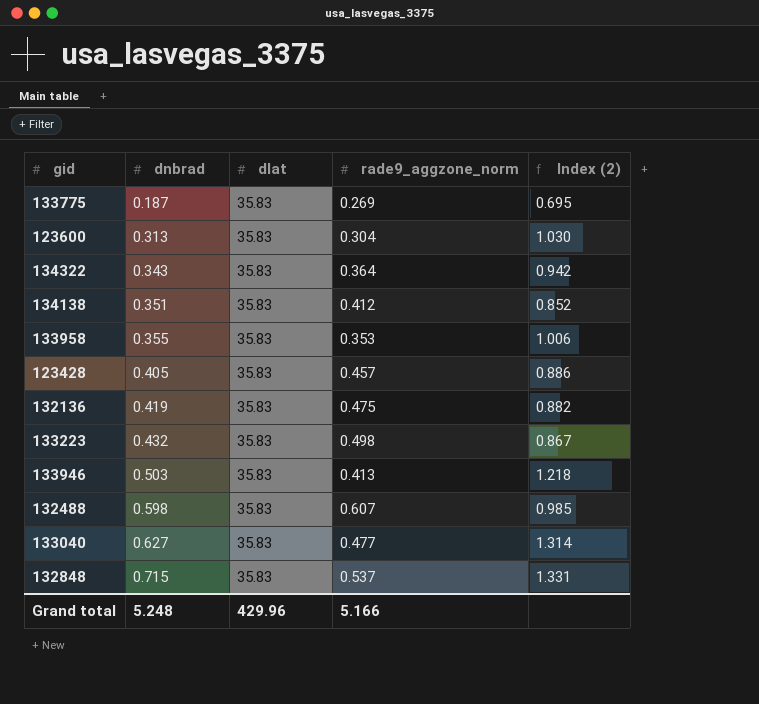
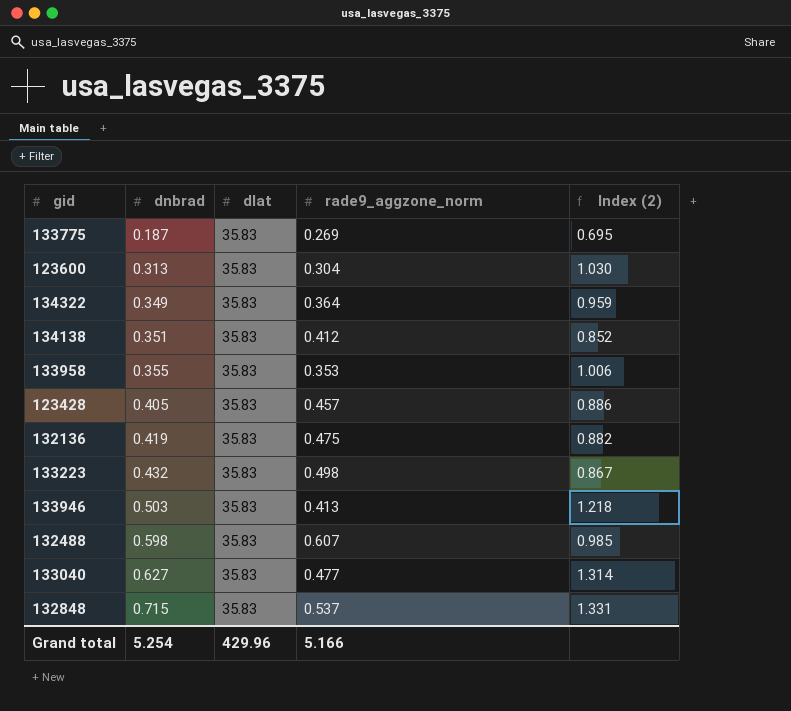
134322 | dnbrad: 0.343 -> 0.349
134322 | Index (2): 0.942 -> 0.959
Grand total | dnbrad: 5.248 -> 5.254

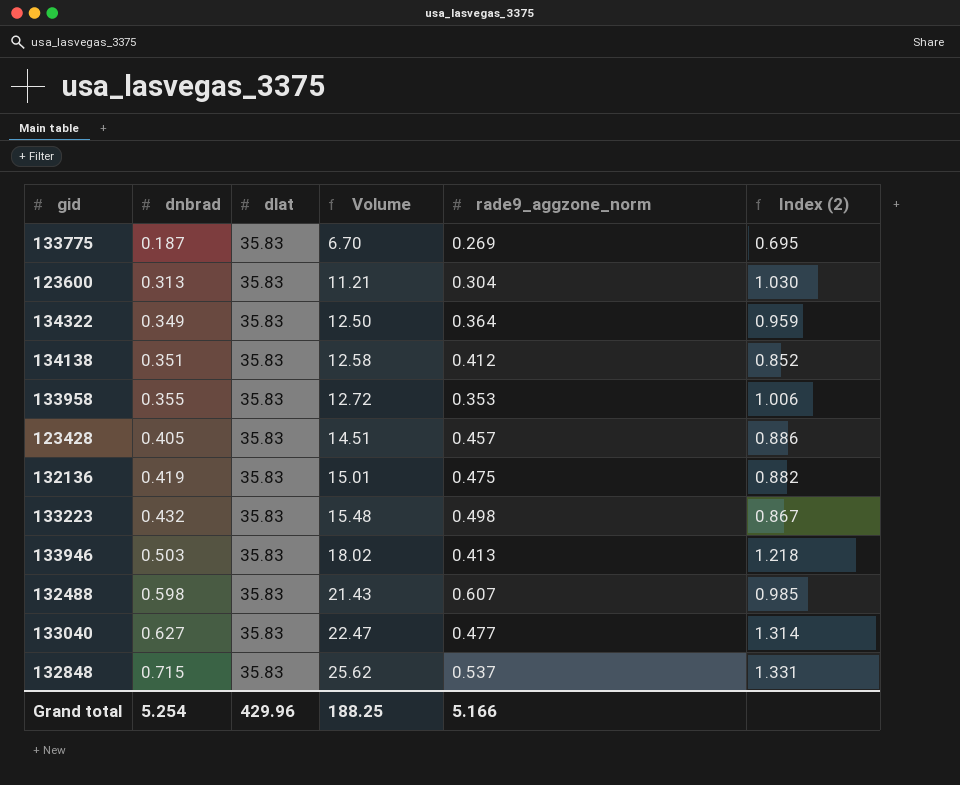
column Volume | formula: none -> [dnbrad] * [dlat]

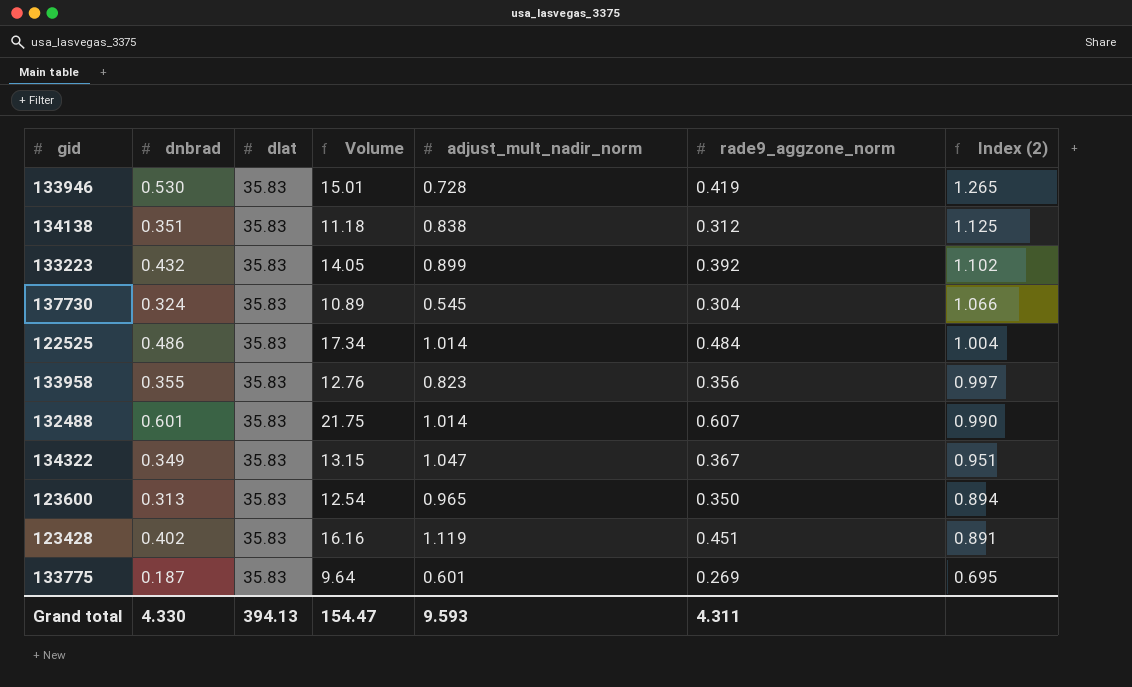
row order: dnbrad ascending -> Index (2) descending
column Volume | formula: [dnbrad] * [dlat] -> [dlat] * [rade9_aggzone_norm]
column adjust_mult_nadir_norm | position: none -> 5
row 132136: 0.419 | 35.83 | 15.01 | 0.475 | 0.882 -> none
row 133040: 0.627 | 35.83 | 22.47 | 0.477 | 1.314 -> none
row 132848: 0.715 | 35.83 | 25.62 | 0.537 | 1.331 -> none
133946 | dnbrad: 0.503 -> 0.530
133946 | rade9_aggzone_norm: 0.413 -> 0.419
133946 | Index (2): 1.218 -> 1.265
134138 | rade9_aggzone_norm: 0.412 -> 0.312
134138 | Index (2): 0.852 -> 1.125
133223 | rade9_aggzone_norm: 0.498 -> 0.392
133223 | Index (2): 0.867 -> 1.102
row 137730: none -> 0.324 | 35.83 | 10.89 | 0.545 | 0.304 | 1.066
row 122525: none -> 0.486 | 35.83 | 17.34 | 1.014 | 0.484 | 1.004
133958 | rade9_aggzone_norm: 0.353 -> 0.356
133958 | Index (2): 1.006 -> 0.997
132488 | dnbrad: 0.598 -> 0.601
132488 | Index (2): 0.985 -> 0.990
134322 | rade9_aggzone_norm: 0.364 -> 0.367
134322 | Index (2): 0.959 -> 0.951
123600 | rade9_aggzone_norm: 0.304 -> 0.350
123600 | Index (2): 1.030 -> 0.894
123428 | dnbrad: 0.405 -> 0.402
123428 | rade9_aggzone_norm: 0.457 -> 0.451
123428 | Index (2): 0.886 -> 0.891
Grand total | dnbrad: 5.254 -> 4.330
Grand total | dlat: 429.96 -> 394.13
Grand total | Volume: 188.25 -> 154.47
Grand total | rade9_aggzone_norm: 5.166 -> 4.311

